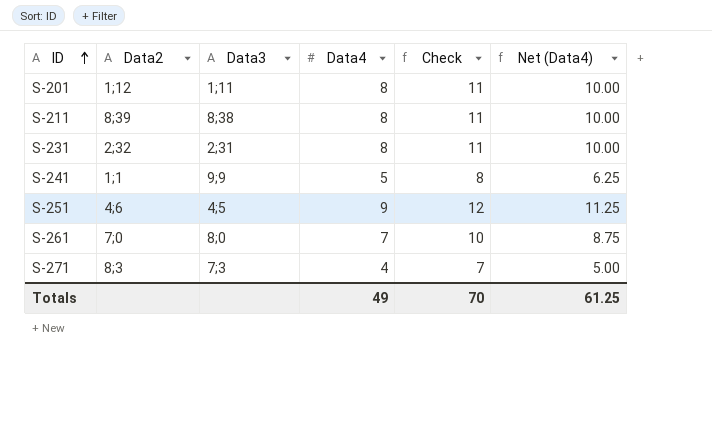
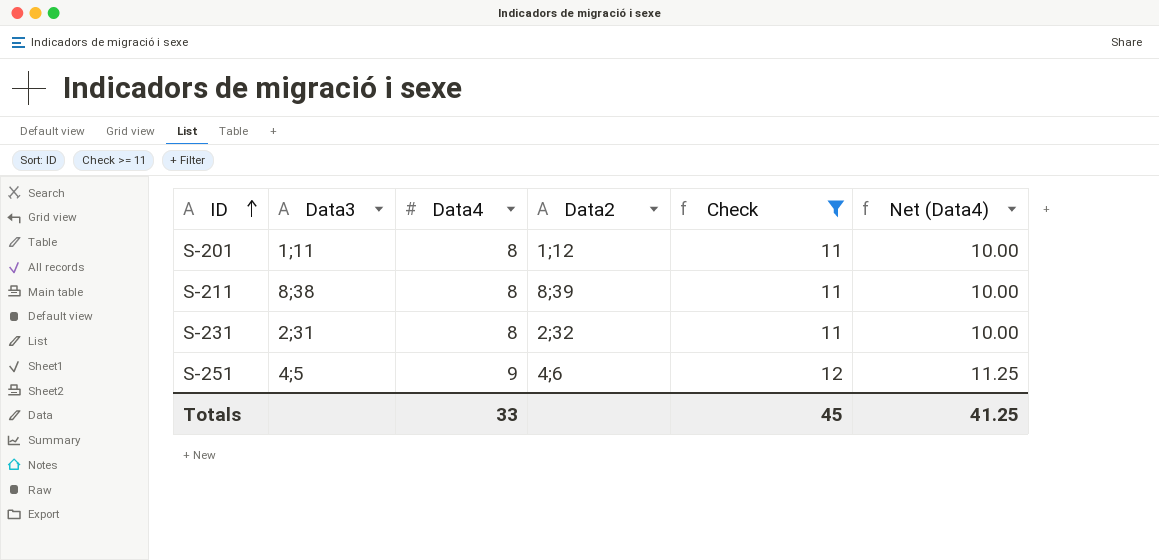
filter: none -> Check >= 11
column Data2 | position: 2 -> 4
Totals | Data4: 49 -> 33
Totals | Check: 70 -> 45
Totals | Net (Data4): 61.25 -> 41.25

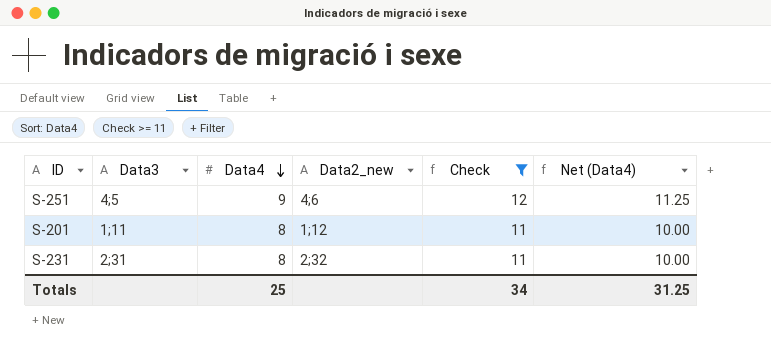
row order: ID ascending -> Data4 descending
column name: Data2 -> Data2_new
row S-211: 8;38 | 8 | 8;39 | 11 | 10.00 -> none
Totals | Data4: 33 -> 25
Totals | Check: 45 -> 34
Totals | Net (Data4): 41.25 -> 31.25

